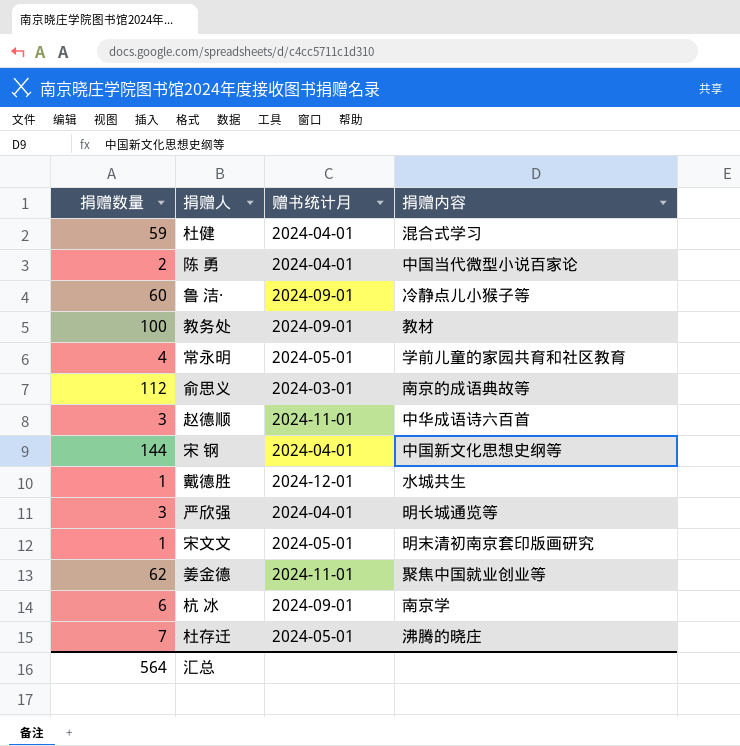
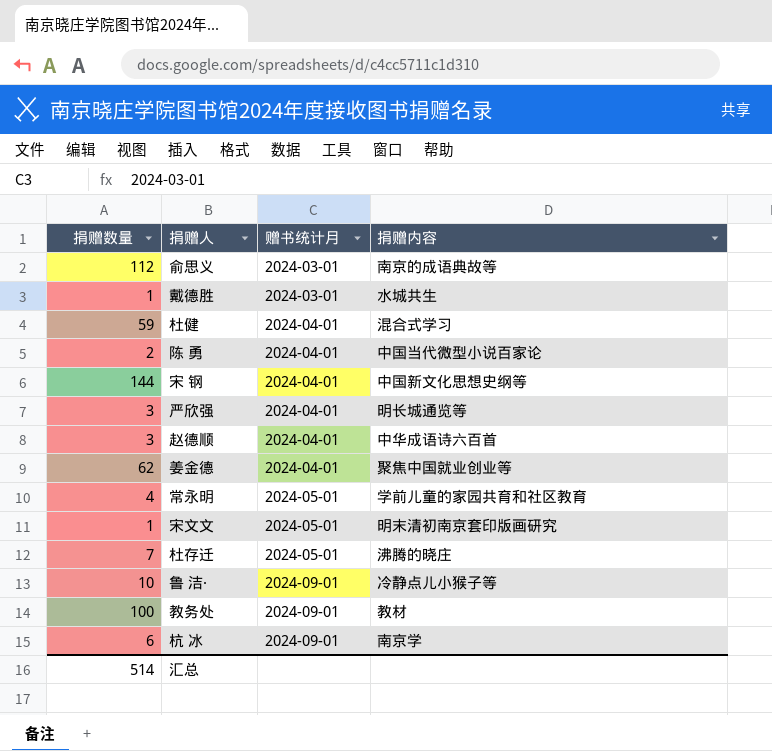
row order: none -> 赠书统计月 ascending
戴德胜 | 赠书统计月: 2024-12-01 -> 2024-03-01
赵德顺 | 赠书统计月: 2024-11-01 -> 2024-04-01
姜金德 | 赠书统计月: 2024-11-01 -> 2024-04-01
鲁 洁· | 捐赠数量: 60 -> 10
汇总 | 捐赠数量: 564 -> 514

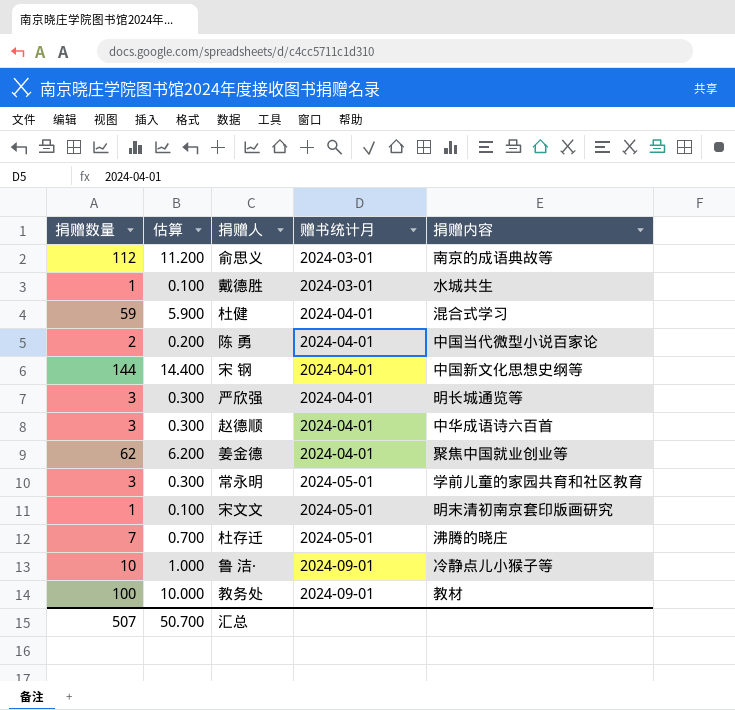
column 估算 | formula: none -> [捐赠数量] * 0.1
row 杭 冰: 6 | 2024-09-01 | 南京学 -> none
常永明 | 捐赠数量: 4 -> 3
汇总 | 捐赠数量: 514 -> 507

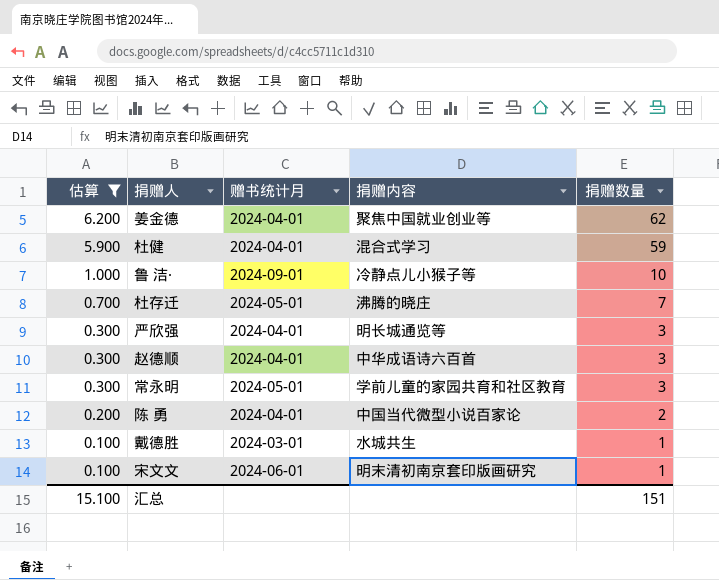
filter: none -> 估算 <= 6.200
row order: 赠书统计月 ascending -> 估算 descending
column 捐赠数量 | position: 1 -> 5
宋文文 | 赠书统计月: 2024-05-01 -> 2024-06-01
汇总 | 估算: 50.700 -> 15.100
汇总 | 捐赠数量: 507 -> 151

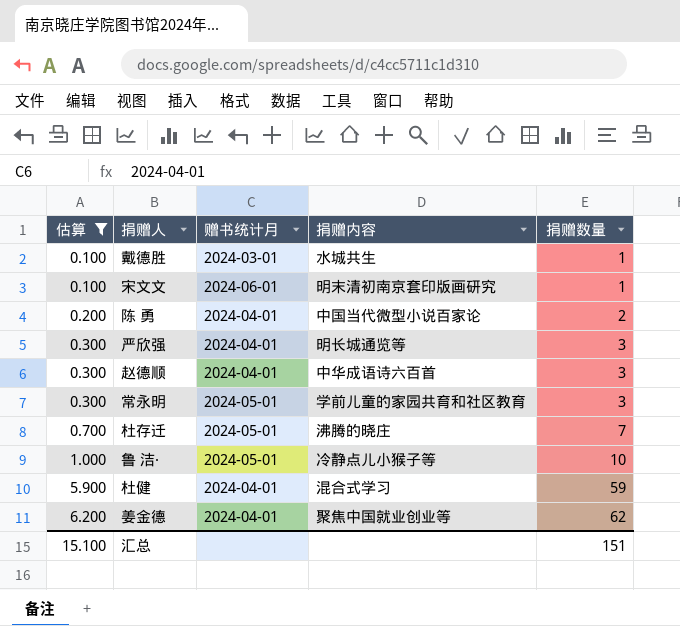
row order: 估算 descending -> 估算 ascending
鲁 洁· | 赠书统计月: 2024-09-01 -> 2024-05-01

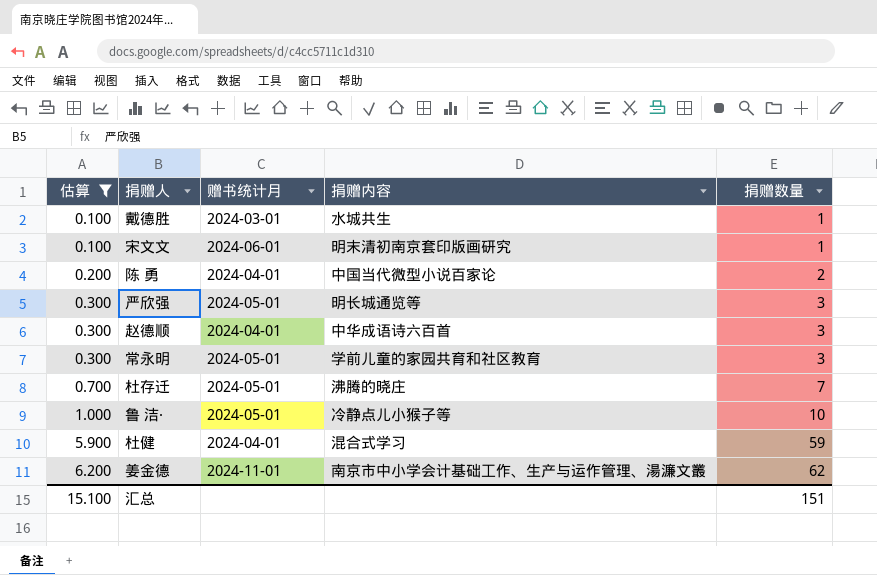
严欣强 | 赠书统计月: 2024-04-01 -> 2024-05-01
姜金德 | 赠书统计月: 2024-04-01 -> 2024-11-01
姜金德 | 捐赠内容: 聚焦中国就业创业等 -> 南京市中小学会计基础工作、生产与运作管理、湯濂文叢

